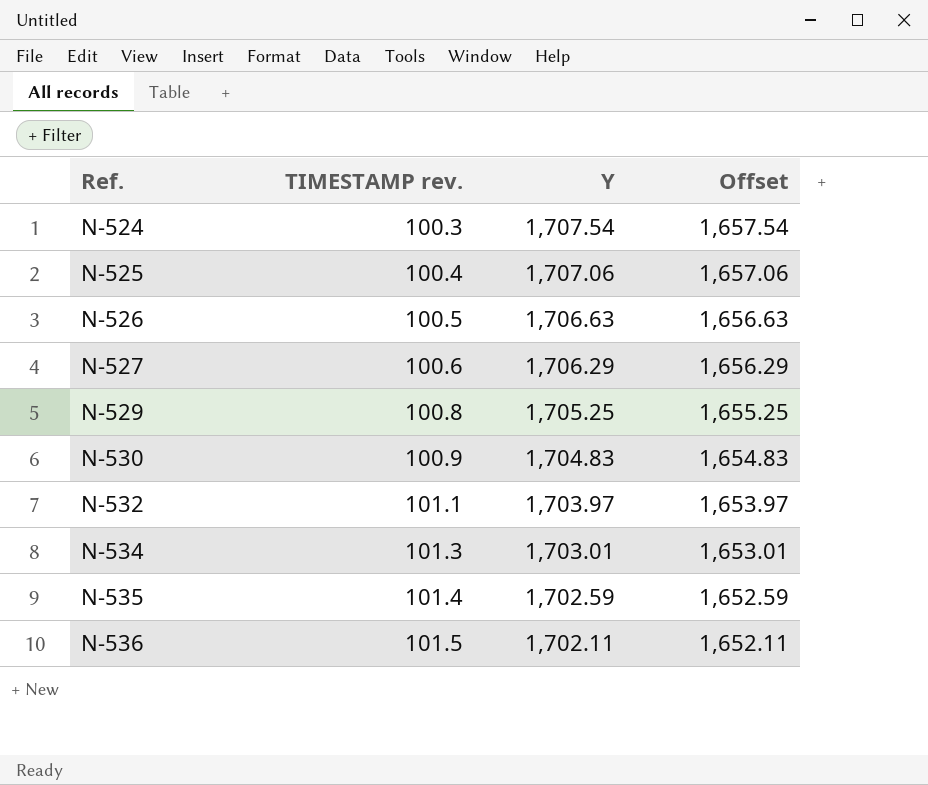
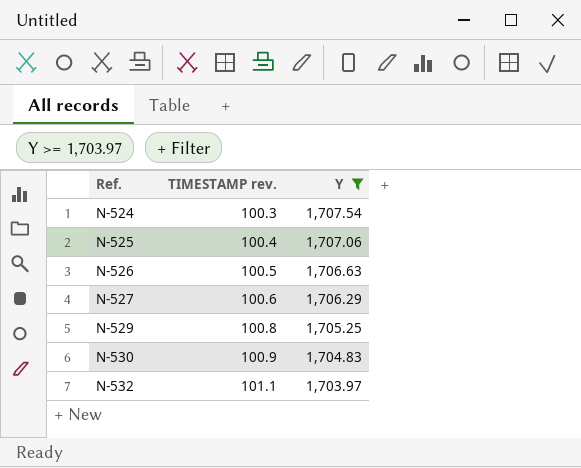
filter: none -> Y >= 1,703.97
column Offset | formula: [Y] - 50 -> none

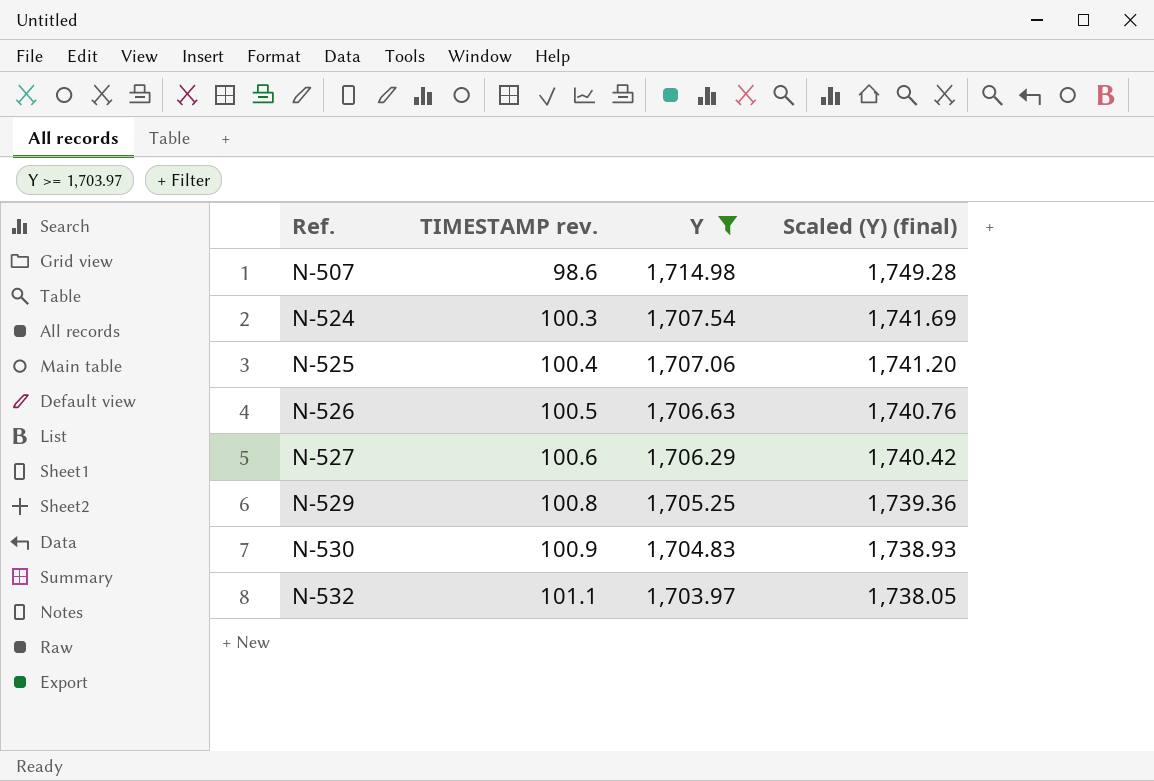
column Scaled (Y) (final) | formula: none -> [Y] * 1.02
row N-507: none -> 98.6 | 1,714.98 | 1,749.28

